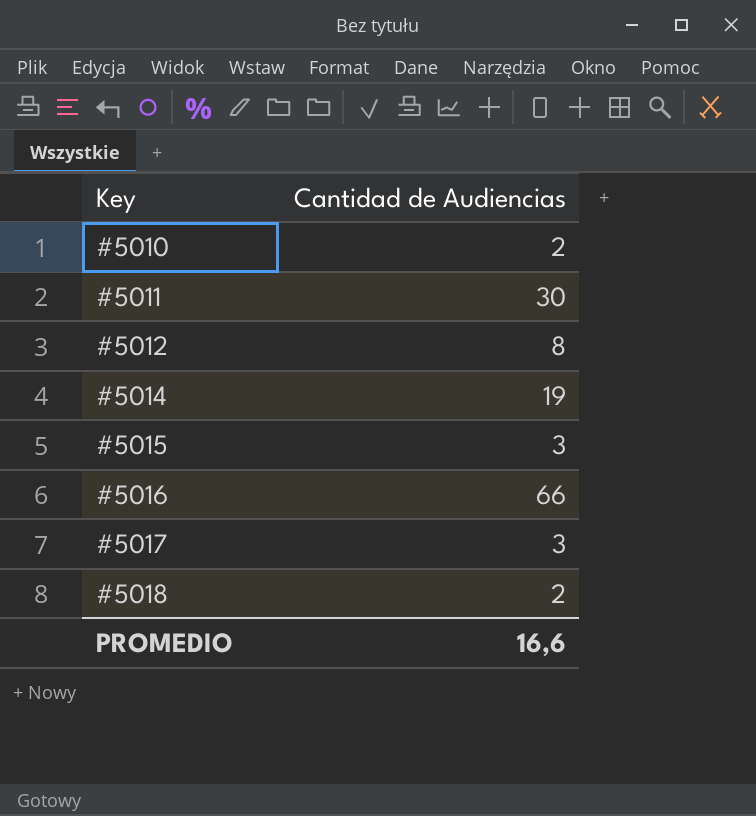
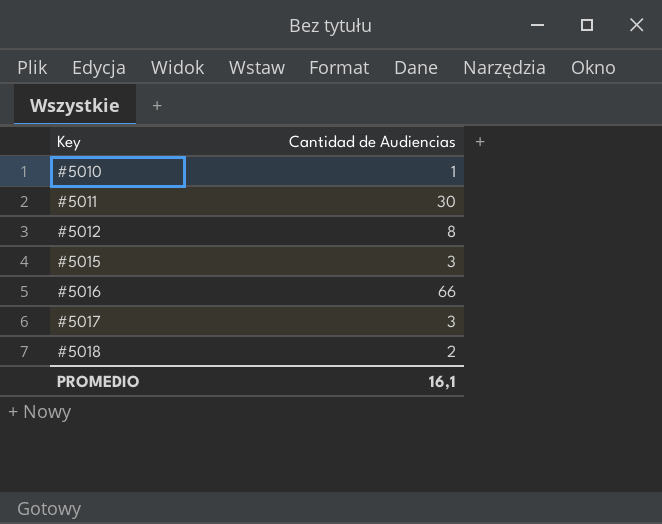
row #5014: 19 -> none
#5010 | Cantidad de Audiencias: 2 -> 1
PROMEDIO | Cantidad de Audiencias: 16,6 -> 16,1

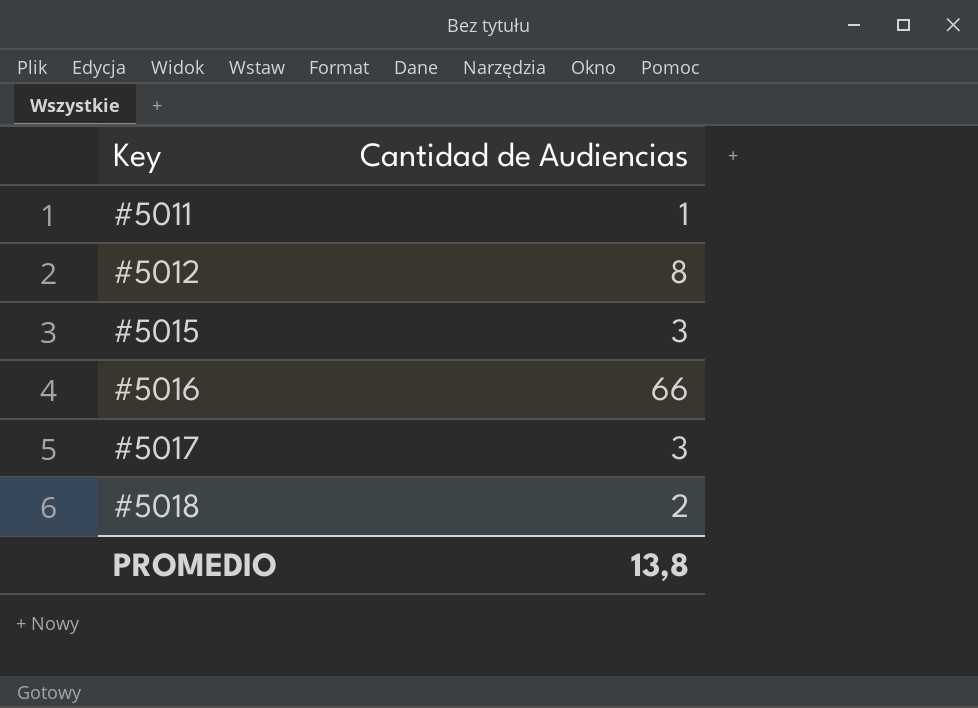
row #5010: 1 -> none
#5011 | Cantidad de Audiencias: 30 -> 1
PROMEDIO | Cantidad de Audiencias: 16,1 -> 13,8

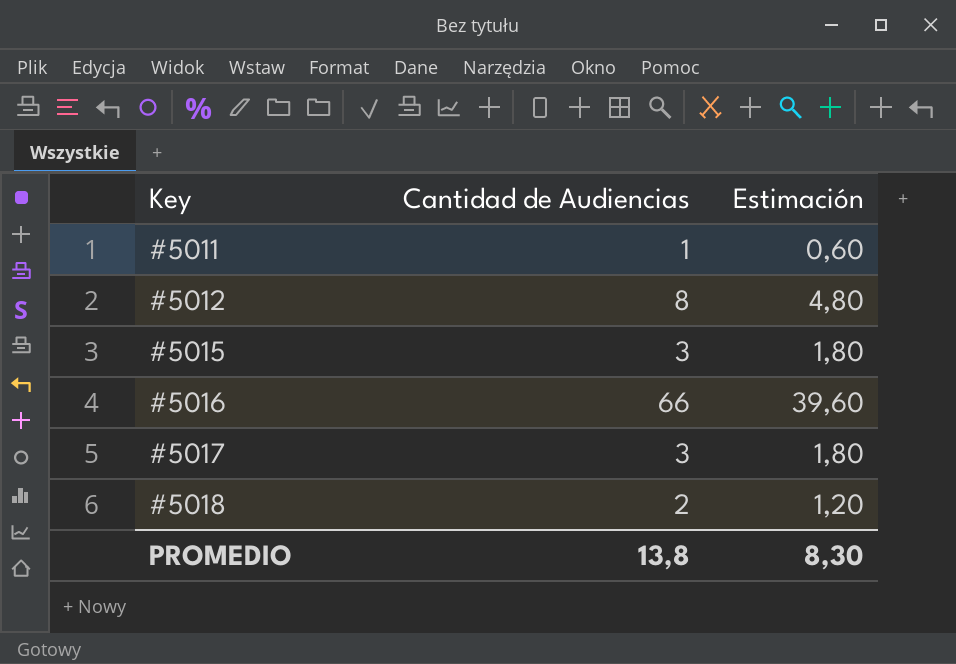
column Estimación | formula: none -> [Cantidad de Audiencias] * 0,6

